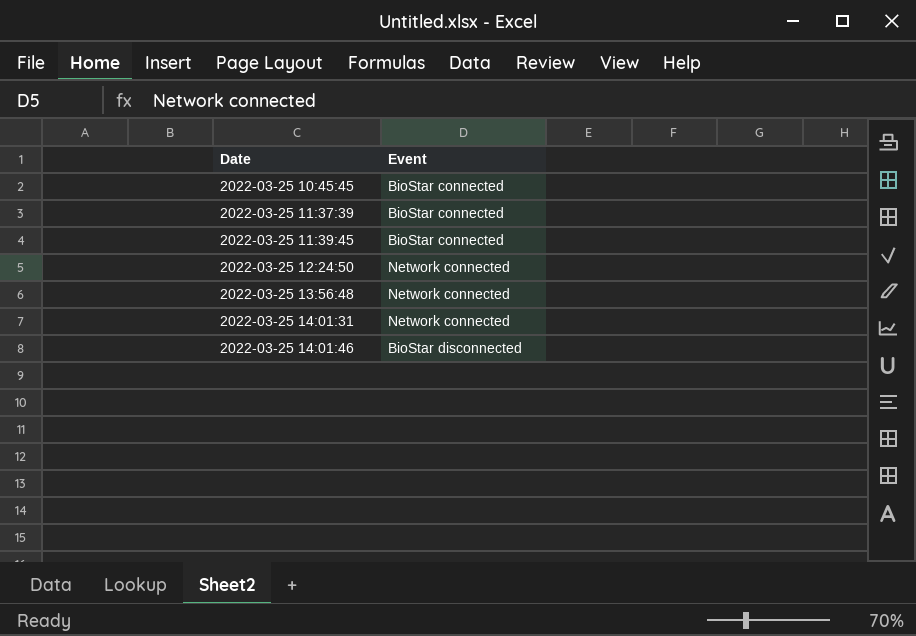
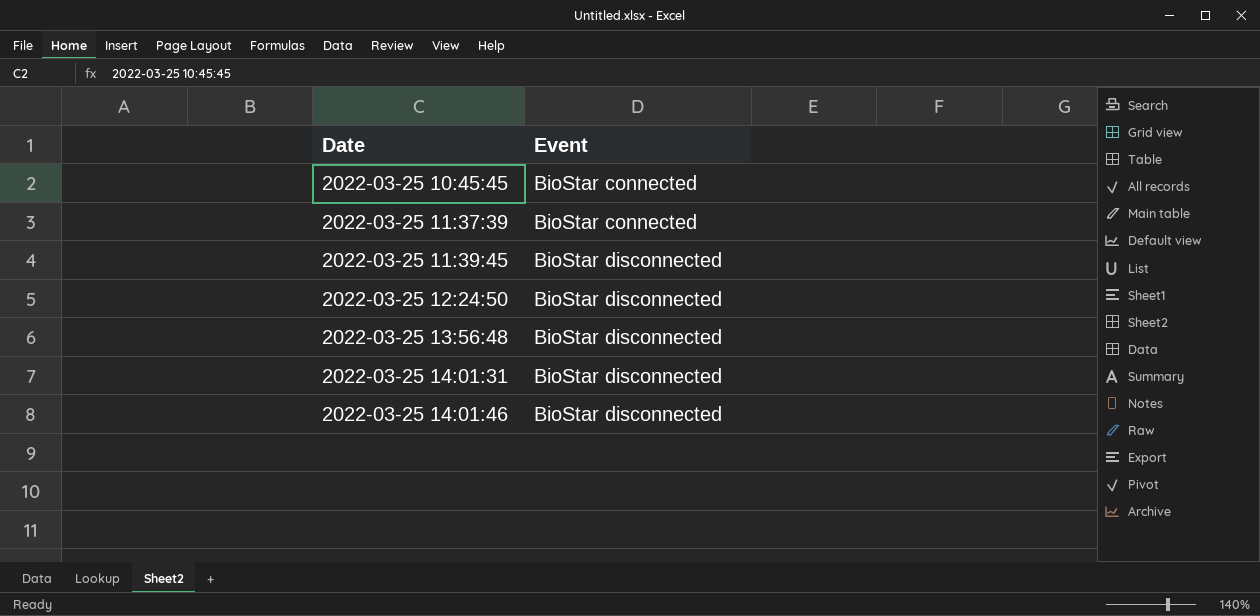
2022-03-25 11:39:45 | Event: BioStar connected -> BioStar disconnected
2022-03-25 12:24:50 | Event: Network connected -> BioStar disconnected
2022-03-25 13:56:48 | Event: Network connected -> BioStar disconnected
2022-03-25 14:01:31 | Event: Network connected -> BioStar disconnected

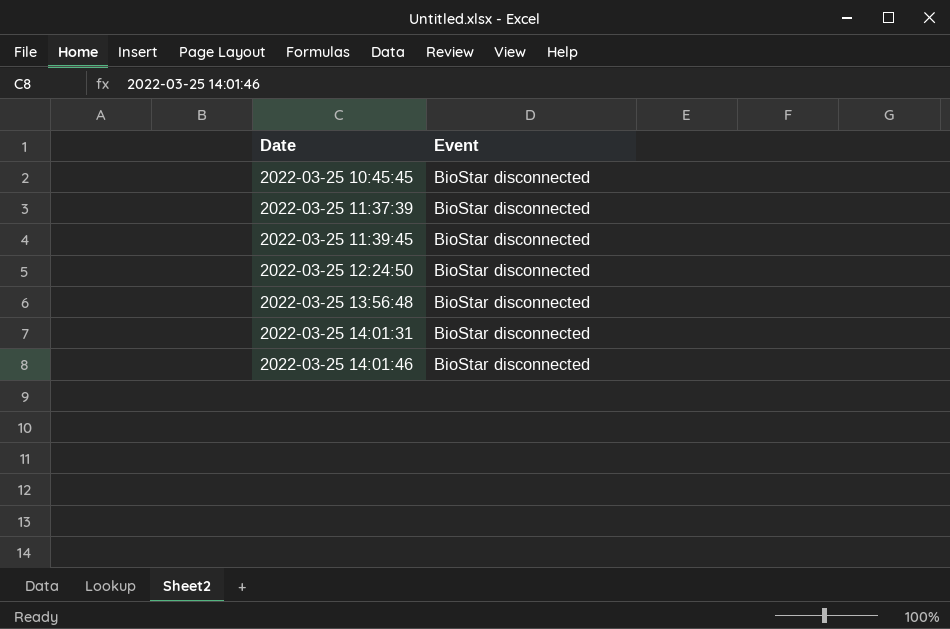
2022-03-25 10:45:45 | Event: BioStar connected -> BioStar disconnected
2022-03-25 11:37:39 | Event: BioStar connected -> BioStar disconnected

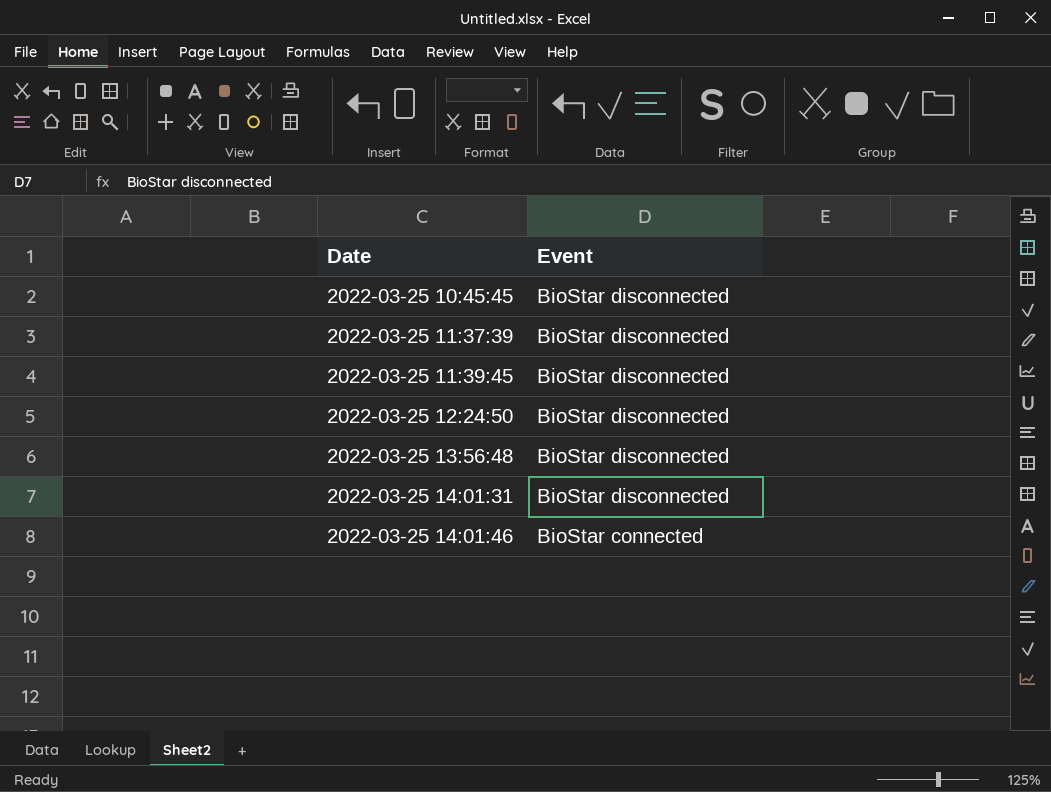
2022-03-25 14:01:46 | Event: BioStar disconnected -> BioStar connected

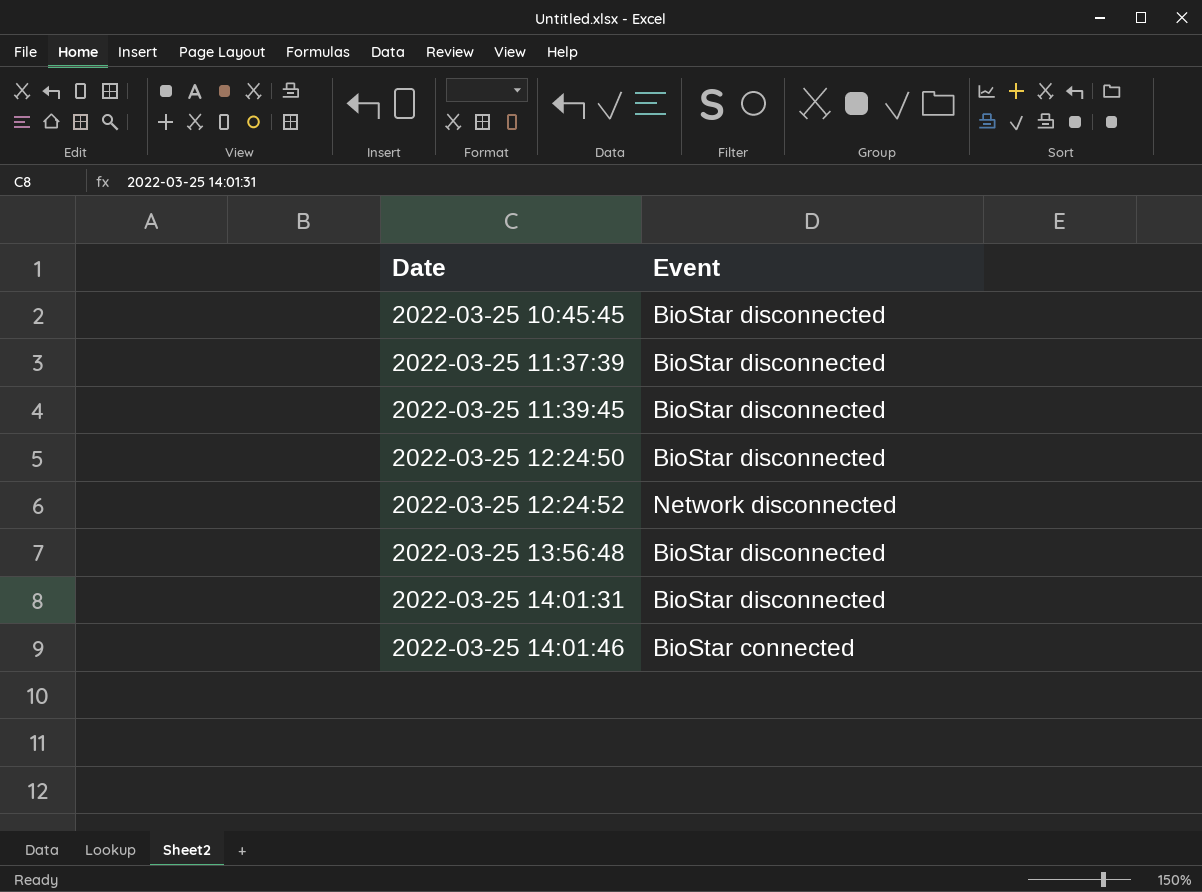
row 2022-03-25 12:24:52: none -> Network disconnected

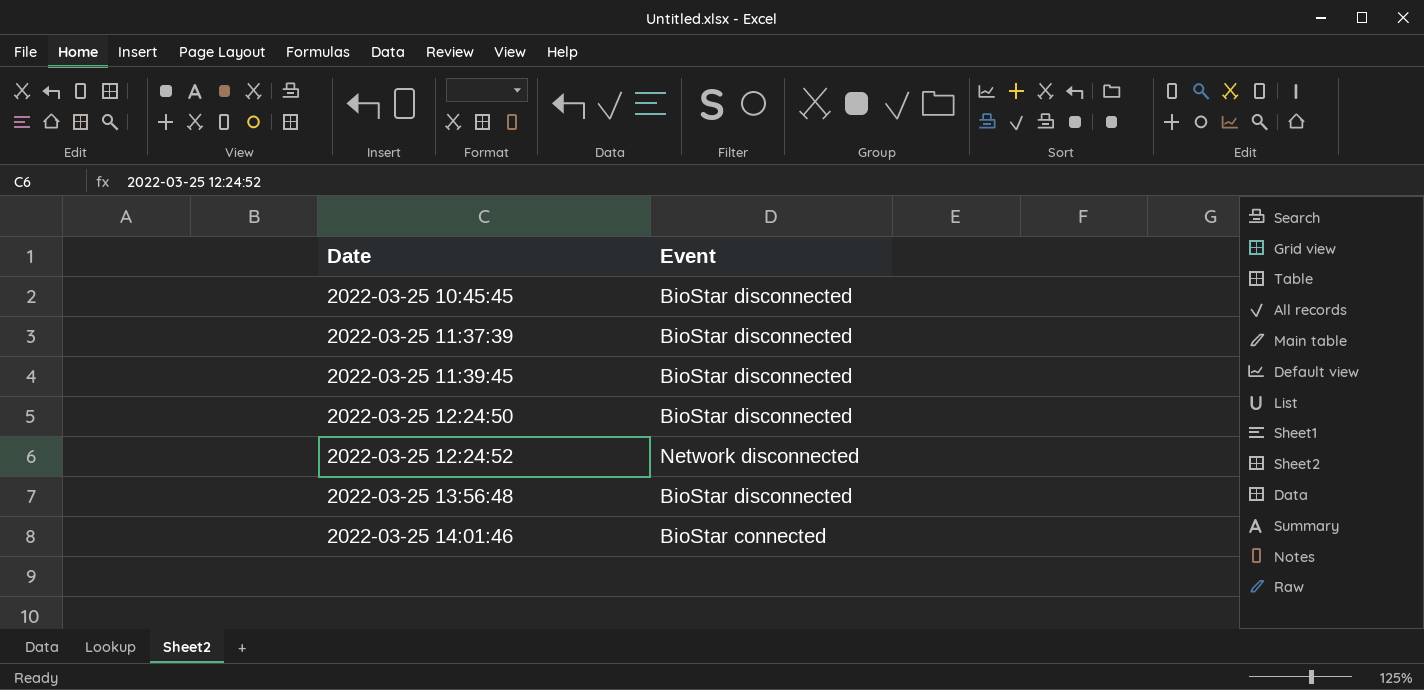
row 2022-03-25 14:01:31: BioStar disconnected -> none

